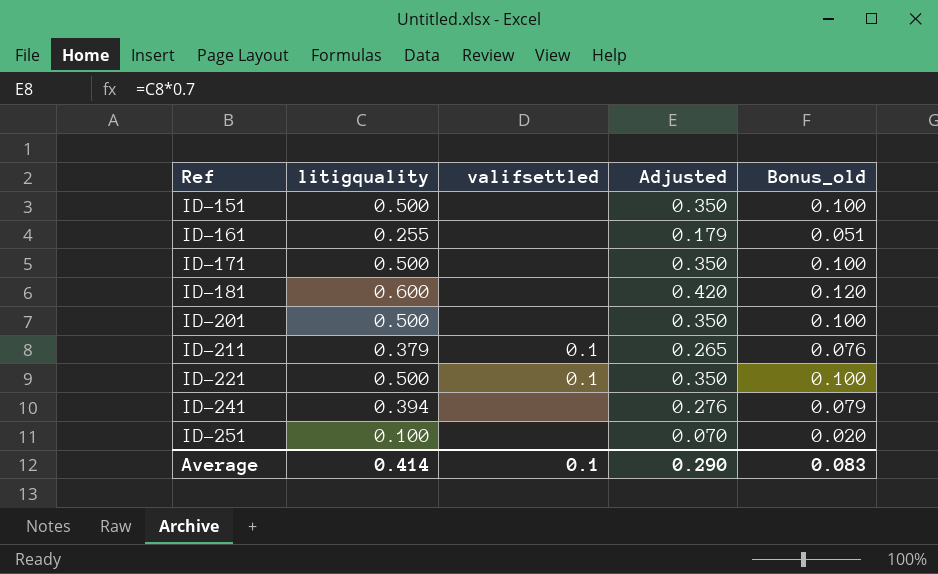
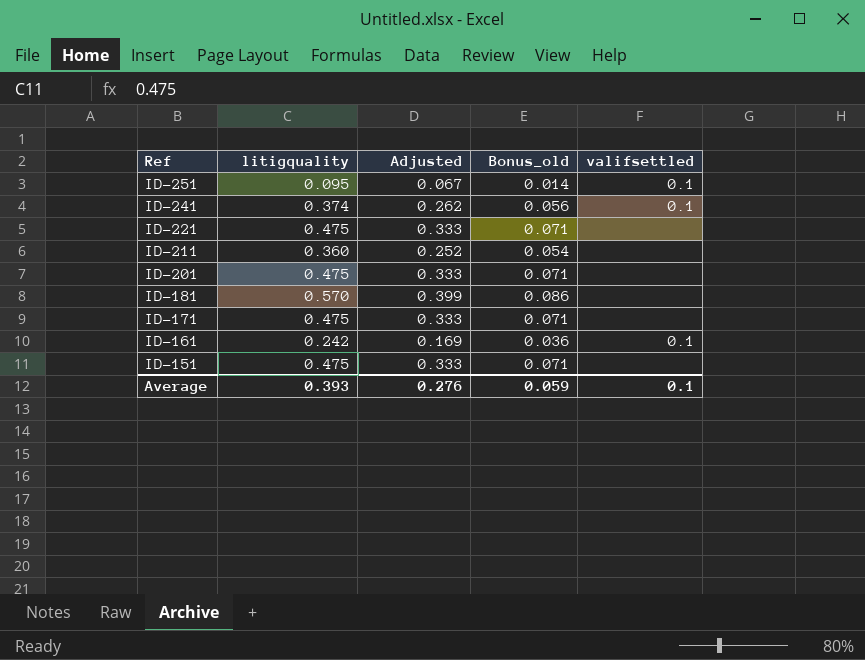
row order: Ref ascending -> Ref descending
column Bonus_old | formula: [litigquality] * 0.2 -> [litigquality] * 0.15
column valifsettled | position: 3 -> 5
ID-251 | litigquality: 0.100 -> 0.095
ID-251 | Adjusted: 0.070 -> 0.067
ID-251 | valifsettled: none -> 0.1
ID-241 | litigquality: 0.394 -> 0.374
ID-241 | Adjusted: 0.276 -> 0.262
ID-241 | valifsettled: none -> 0.1
ID-221 | litigquality: 0.500 -> 0.475
ID-221 | Adjusted: 0.350 -> 0.333
ID-221 | valifsettled: 0.1 -> none
ID-211 | litigquality: 0.379 -> 0.360
ID-211 | Adjusted: 0.265 -> 0.252
ID-211 | valifsettled: 0.1 -> none
ID-201 | litigquality: 0.500 -> 0.475
ID-201 | Adjusted: 0.350 -> 0.333
ID-181 | litigquality: 0.600 -> 0.570
ID-181 | Adjusted: 0.420 -> 0.399
ID-171 | litigquality: 0.500 -> 0.475
ID-171 | Adjusted: 0.350 -> 0.333
ID-161 | litigquality: 0.255 -> 0.242
ID-161 | Adjusted: 0.179 -> 0.169
ID-161 | valifsettled: none -> 0.1
ID-151 | litigquality: 0.500 -> 0.475
ID-151 | Adjusted: 0.350 -> 0.333
Average | litigquality: 0.414 -> 0.393
Average | Adjusted: 0.290 -> 0.276
Average | Bonus_old: 0.083 -> 0.059

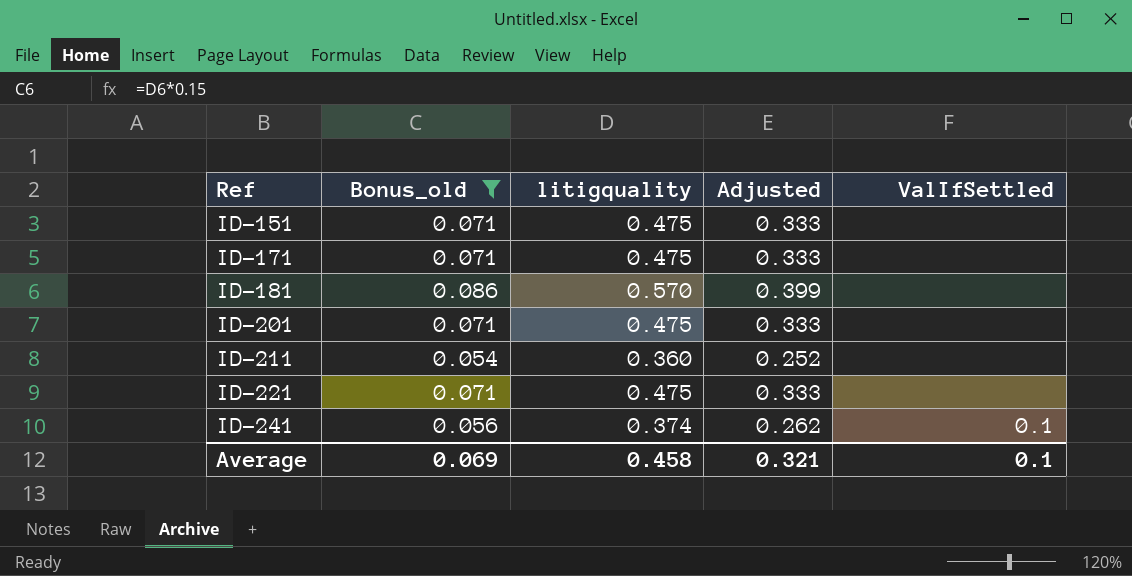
filter: none -> Bonus_old >= 0.054
row order: Ref descending -> Ref ascending
column Bonus_old | position: 4 -> 2
column name: valifsettled -> ValIfSettled
Average | Bonus_old: 0.059 -> 0.069
Average | litigquality: 0.393 -> 0.458
Average | Adjusted: 0.276 -> 0.321

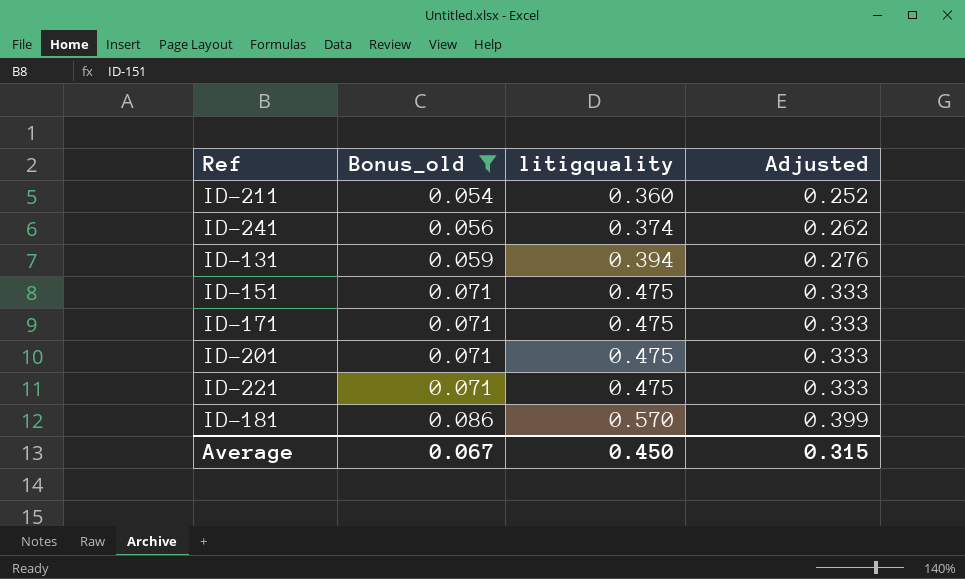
row order: Ref ascending -> Bonus_old ascending
column ValIfSettled | position: 5 -> none
row ID-131: none -> 0.059 | 0.394 | 0.276
Average | Bonus_old: 0.069 -> 0.067
Average | litigquality: 0.458 -> 0.450
Average | Adjusted: 0.321 -> 0.315

